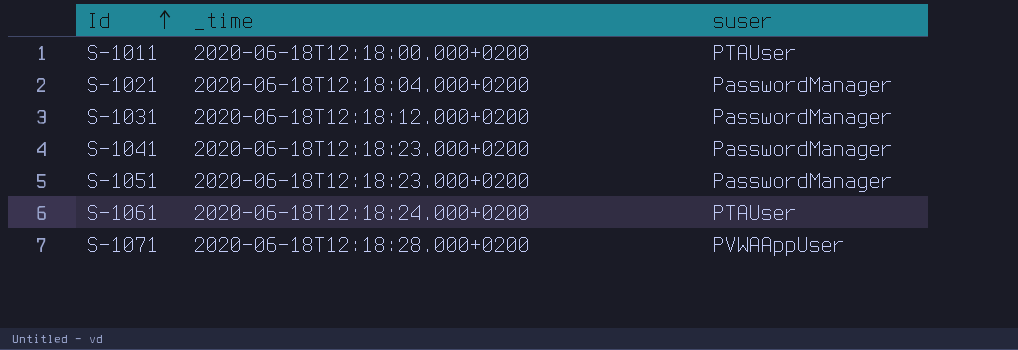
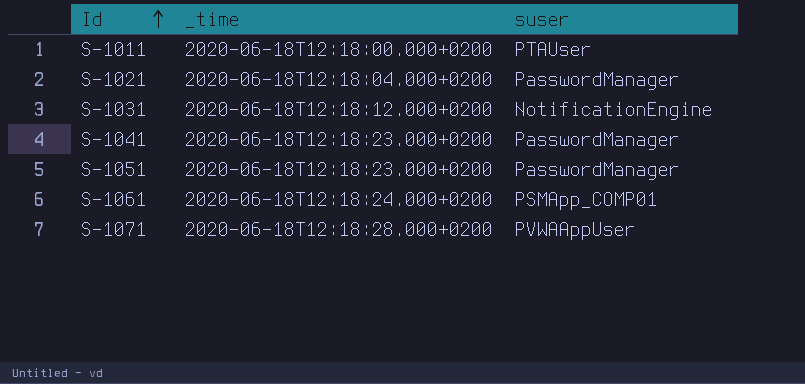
S-1031 | suser: PasswordManager -> NotificationEngine
S-1061 | suser: PTAUser -> PSMApp_COMP01

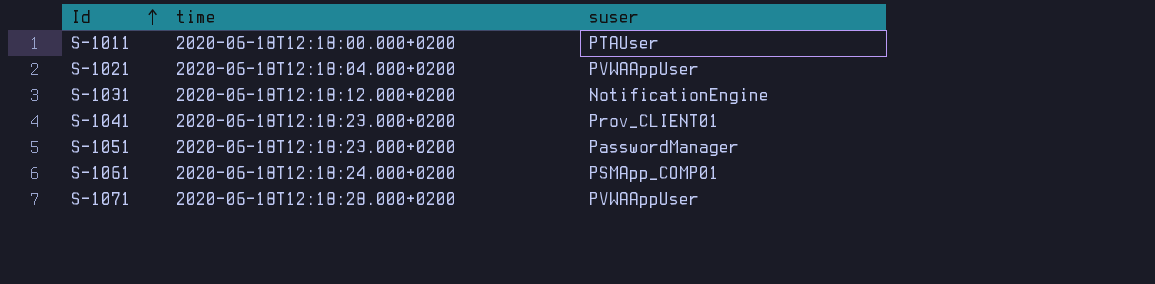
column name: _time -> time
S-1021 | suser: PasswordManager -> PVWAAppUser
S-1041 | suser: PasswordManager -> Prov_CLIENT01

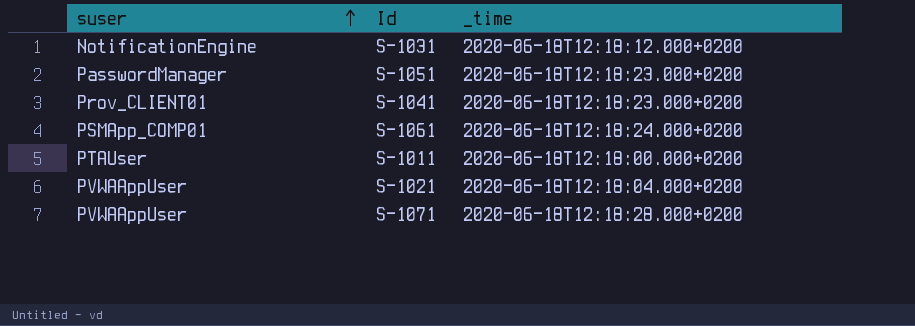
row order: Id ascending -> suser ascending
column suser | position: 3 -> 1
column name: time -> _time

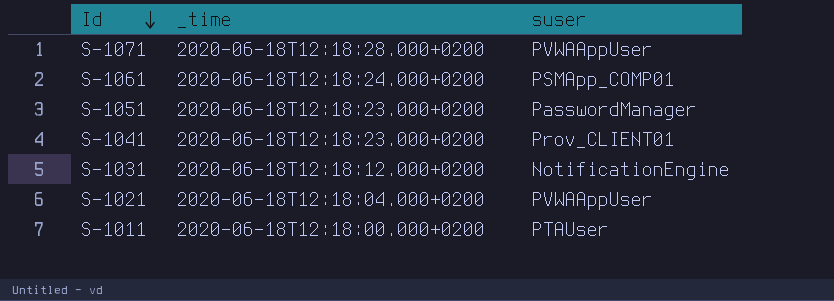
row order: suser ascending -> Id descending
column suser | position: 1 -> 3

